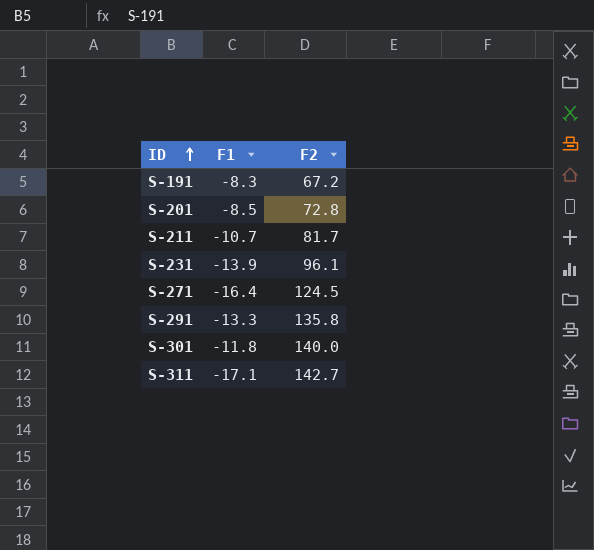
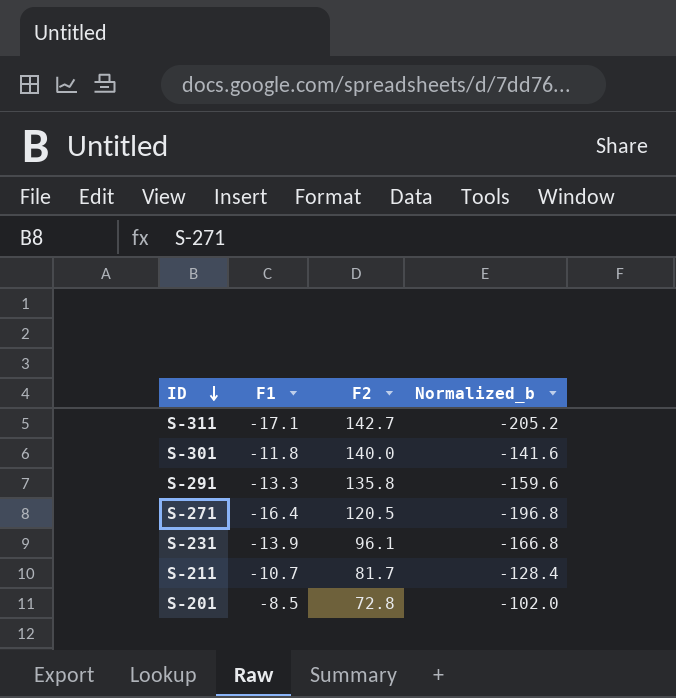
row order: ID ascending -> ID descending
column Normalized_b | formula: none -> [F1] * 12
row S-191: -8.3 | 67.2 -> none
S-271 | F2: 124.5 -> 120.5

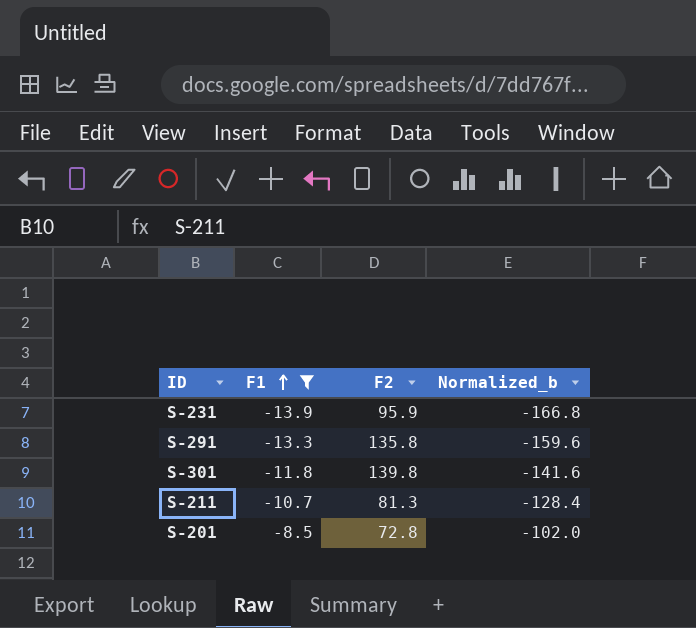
filter: none -> F1 >= -13.9
row order: ID descending -> F1 ascending
S-231 | F2: 96.1 -> 95.9
S-301 | F2: 140.0 -> 139.8
S-211 | F2: 81.7 -> 81.3

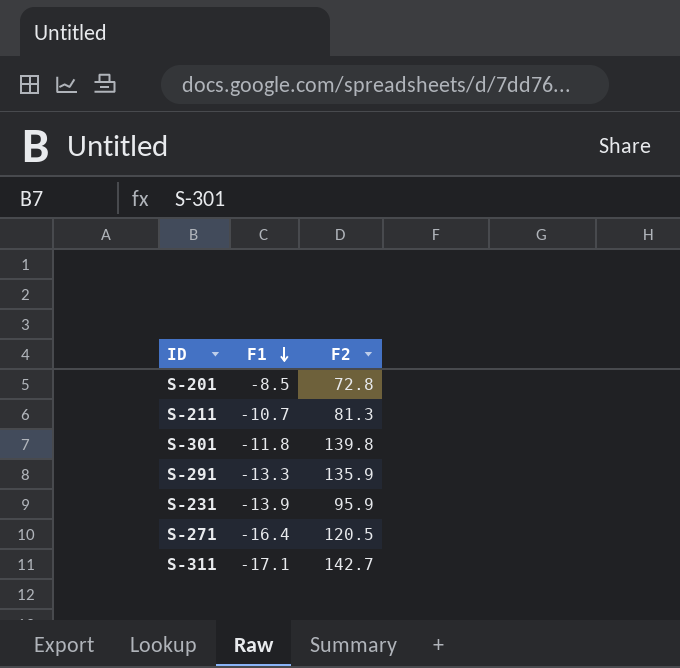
filter: F1 >= -13.9 -> none
row order: F1 ascending -> F1 descending
column Normalized_b | formula: [F1] * 12 -> none
S-291 | F2: 135.8 -> 135.9

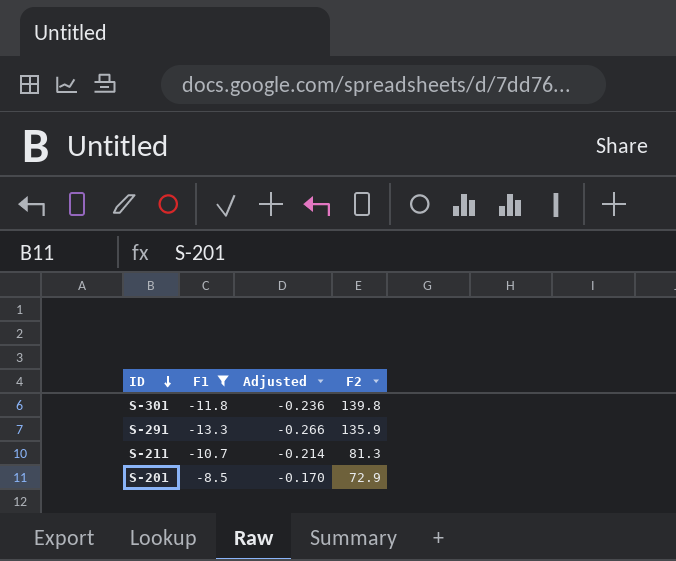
filter: none -> F1 >= -13.3
row order: F1 descending -> ID descending
column Adjusted | formula: none -> [F1] * 0.02
S-201 | F2: 72.8 -> 72.9

